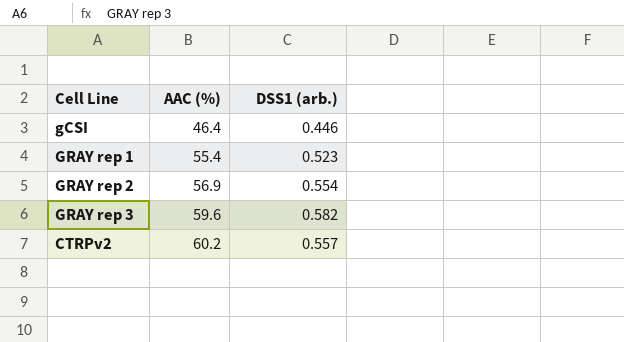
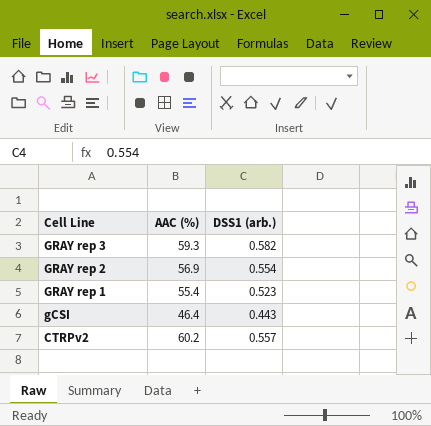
row order: AAC (%) ascending -> Cell Line descending
GRAY rep 3 | AAC (%): 59.6 -> 59.3
gCSI | DSS1 (arb.): 0.446 -> 0.443

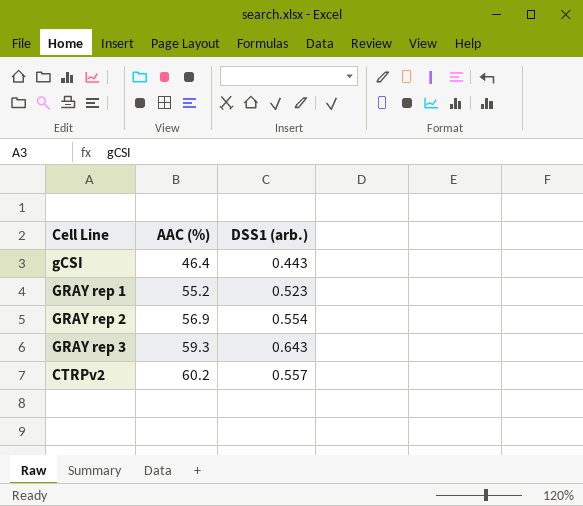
row order: Cell Line descending -> AAC (%) ascending
GRAY rep 1 | AAC (%): 55.4 -> 55.2
GRAY rep 3 | DSS1 (arb.): 0.582 -> 0.643

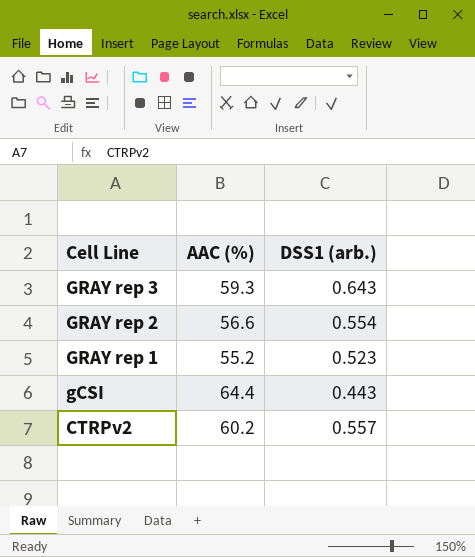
row order: AAC (%) ascending -> Cell Line descending
GRAY rep 2 | AAC (%): 56.9 -> 56.6
gCSI | AAC (%): 46.4 -> 64.4

